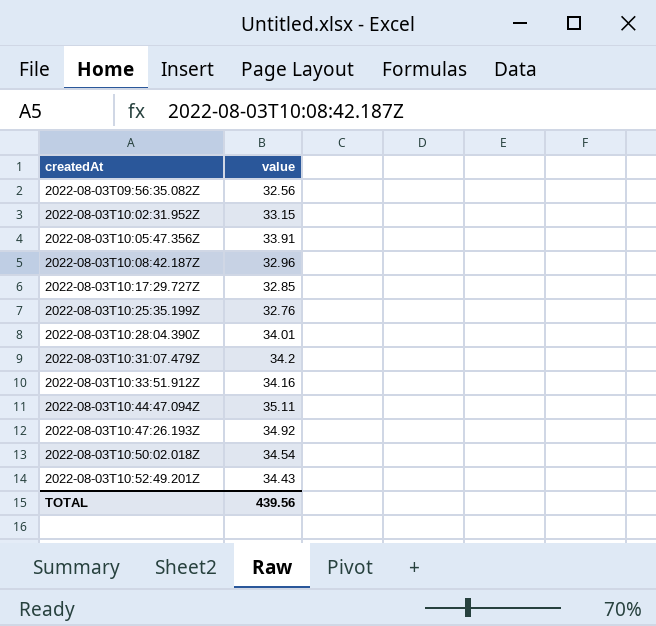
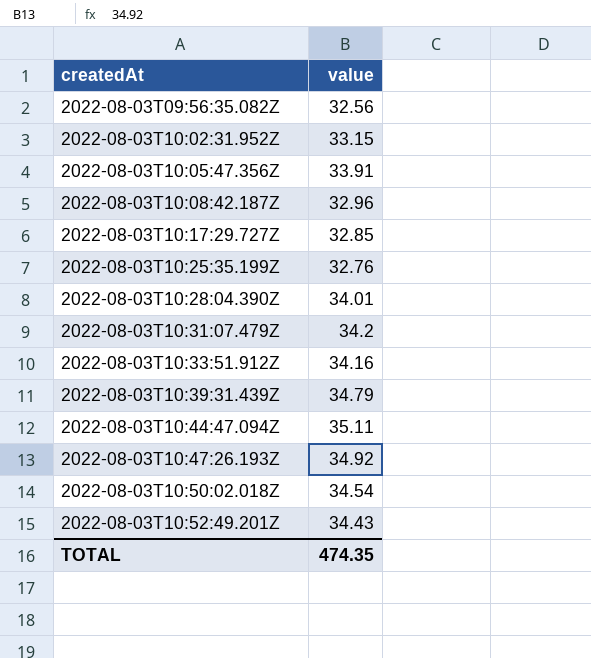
row 2022-08-03T10:39:31.439Z: none -> 34.79
TOTAL | value: 439.56 -> 474.35

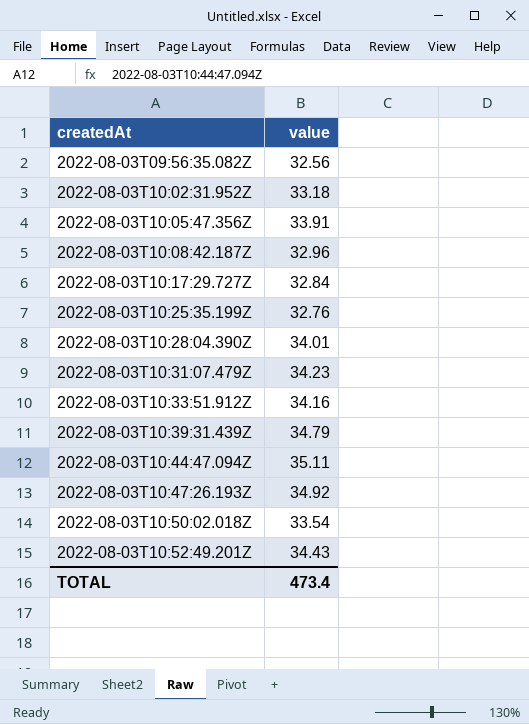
2022-08-03T10:02:31.952Z | value: 33.15 -> 33.18
2022-08-03T10:17:29.727Z | value: 32.85 -> 32.84
2022-08-03T10:31:07.479Z | value: 34.2 -> 34.23
2022-08-03T10:50:02.018Z | value: 34.54 -> 33.54
TOTAL | value: 474.35 -> 473.4

